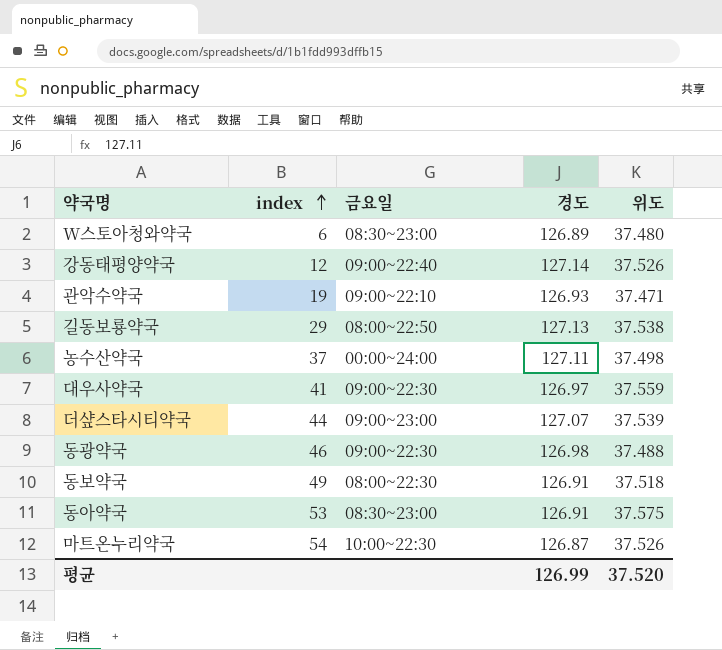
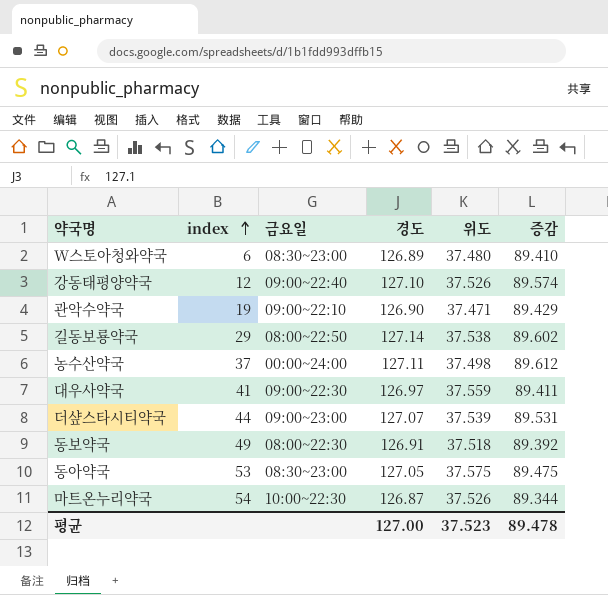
column 증감 | formula: none -> [경도] - [위도]
row 동광약국: 46 | 09:00~22:30 | 126.98 | 37.488 -> none
강동태평양약국 | 경도: 127.14 -> 127.10
관악수약국 | 경도: 126.93 -> 126.90
길동보룡약국 | 경도: 127.13 -> 127.14
동아약국 | 경도: 126.91 -> 127.05
평균 | 경도: 126.99 -> 127.00
평균 | 위도: 37.520 -> 37.523

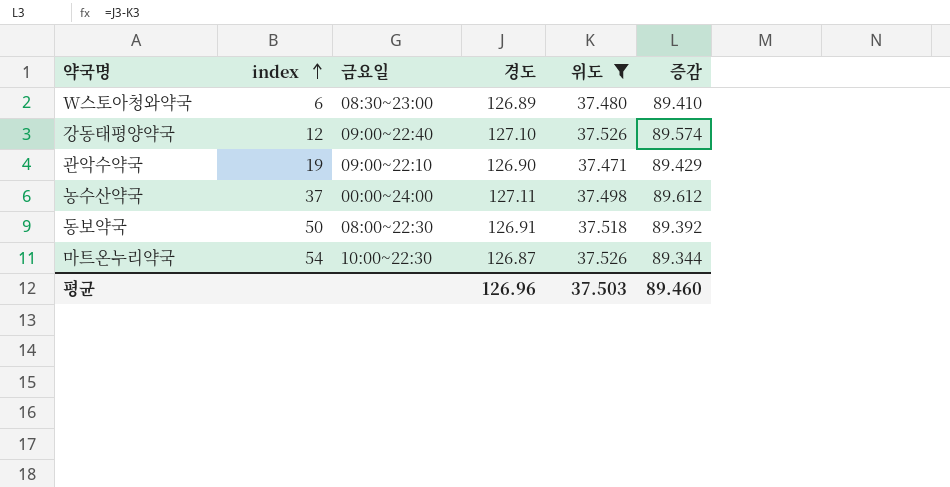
filter: none -> 위도 <= 37.526
동보약국 | index: 49 -> 50
평균 | 경도: 127.00 -> 126.96
평균 | 위도: 37.523 -> 37.503
평균 | 증감: 89.478 -> 89.460

